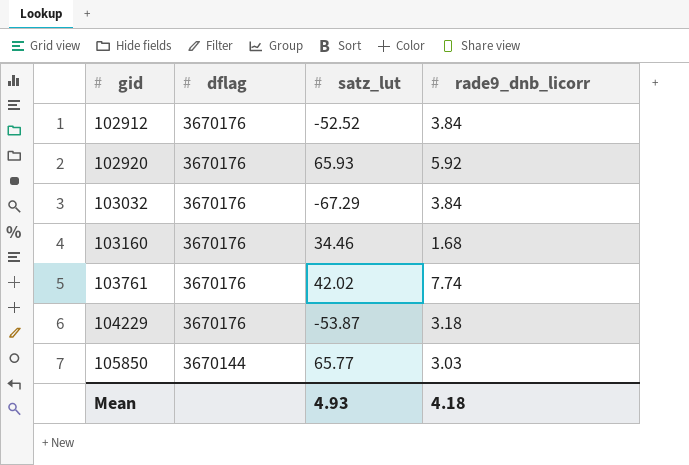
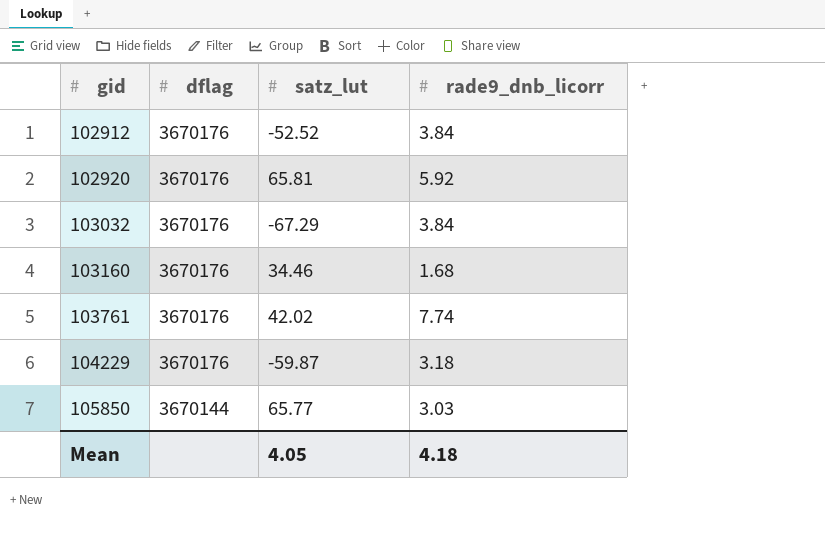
102920 | satz_lut: 65.93 -> 65.81
104229 | satz_lut: -53.87 -> -59.87
Mean | satz_lut: 4.93 -> 4.05

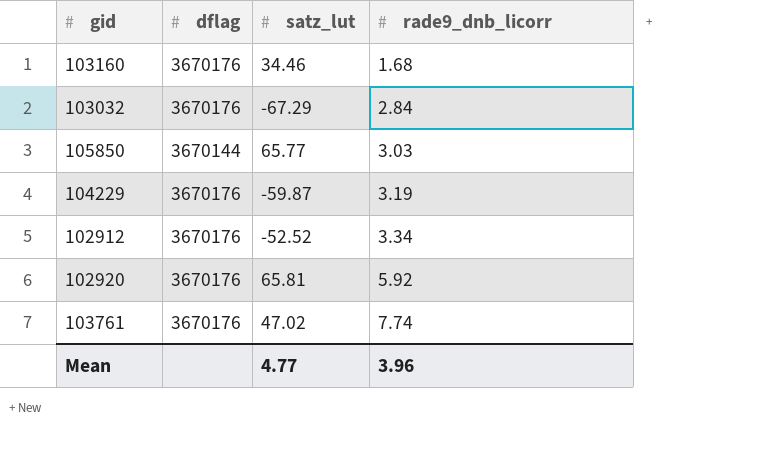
row order: gid ascending -> rade9_dnb_licorr ascending
103032 | rade9_dnb_licorr: 3.84 -> 2.84
104229 | rade9_dnb_licorr: 3.18 -> 3.19
102912 | rade9_dnb_licorr: 3.84 -> 3.34
103761 | satz_lut: 42.02 -> 47.02
Mean | satz_lut: 4.05 -> 4.77
Mean | rade9_dnb_licorr: 4.18 -> 3.96

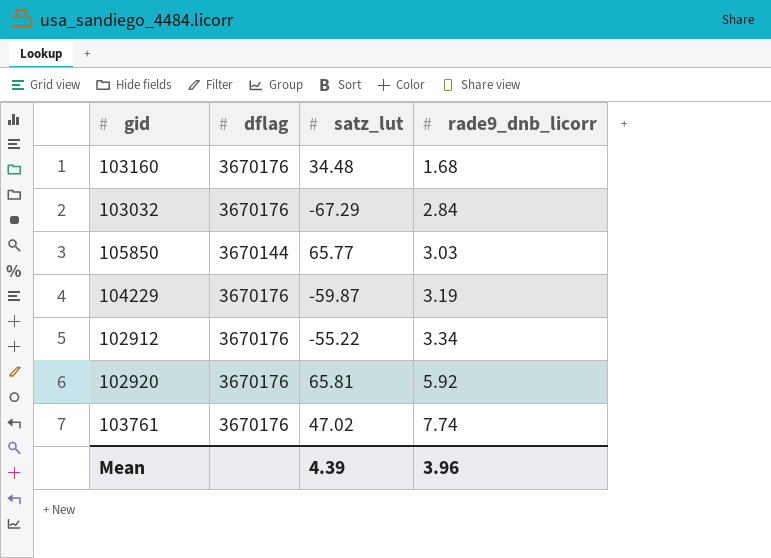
103160 | satz_lut: 34.46 -> 34.48
102912 | satz_lut: -52.52 -> -55.22
Mean | satz_lut: 4.77 -> 4.39

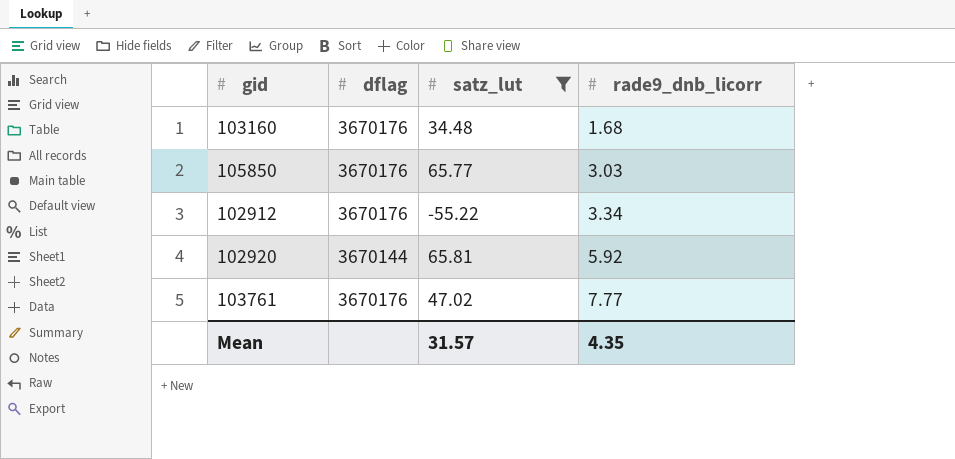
filter: none -> satz_lut >= -55.22
105850 | dflag: 3670144 -> 3670176
102920 | dflag: 3670176 -> 3670144
103761 | rade9_dnb_licorr: 7.74 -> 7.77
Mean | satz_lut: 4.39 -> 31.57
Mean | rade9_dnb_licorr: 3.96 -> 4.35

